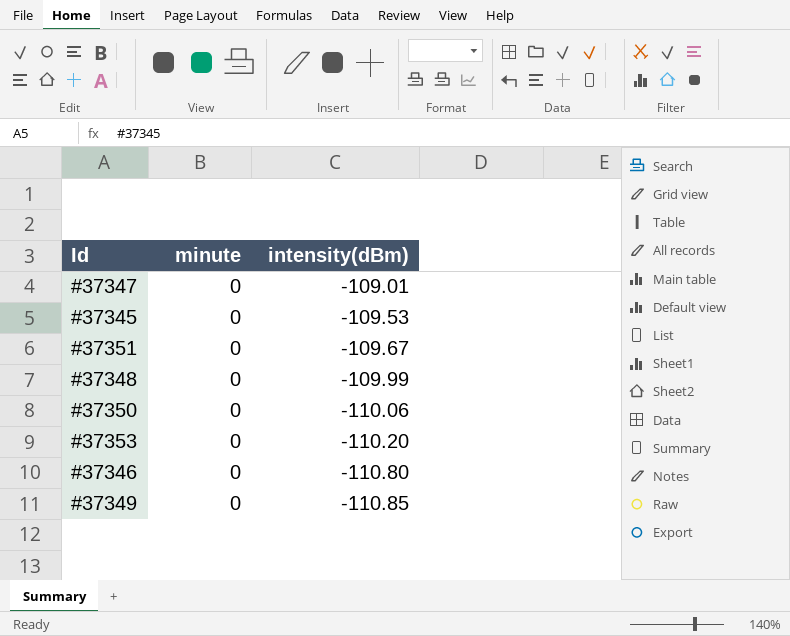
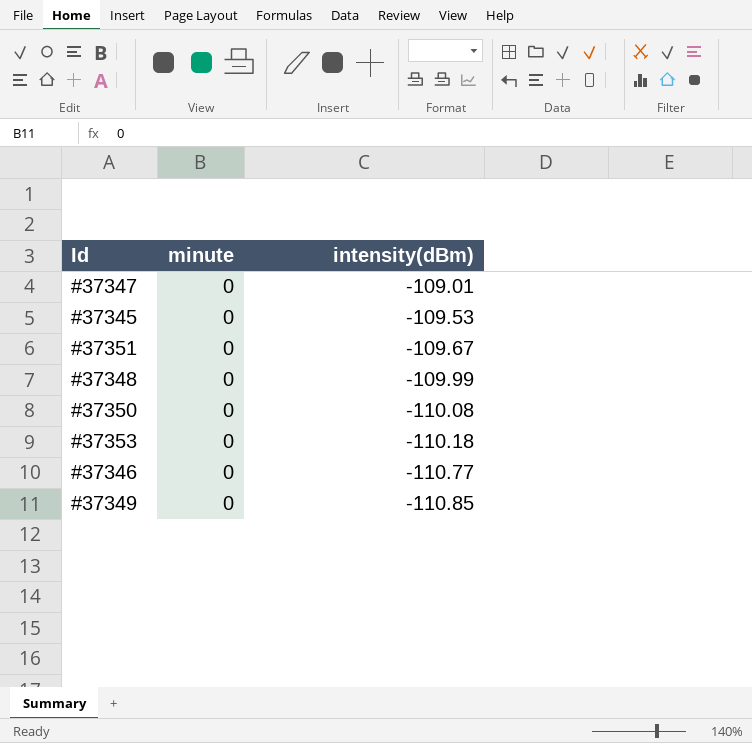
#37350 | intensity(dBm): -110.06 -> -110.08
#37353 | intensity(dBm): -110.20 -> -110.18
#37346 | intensity(dBm): -110.80 -> -110.77

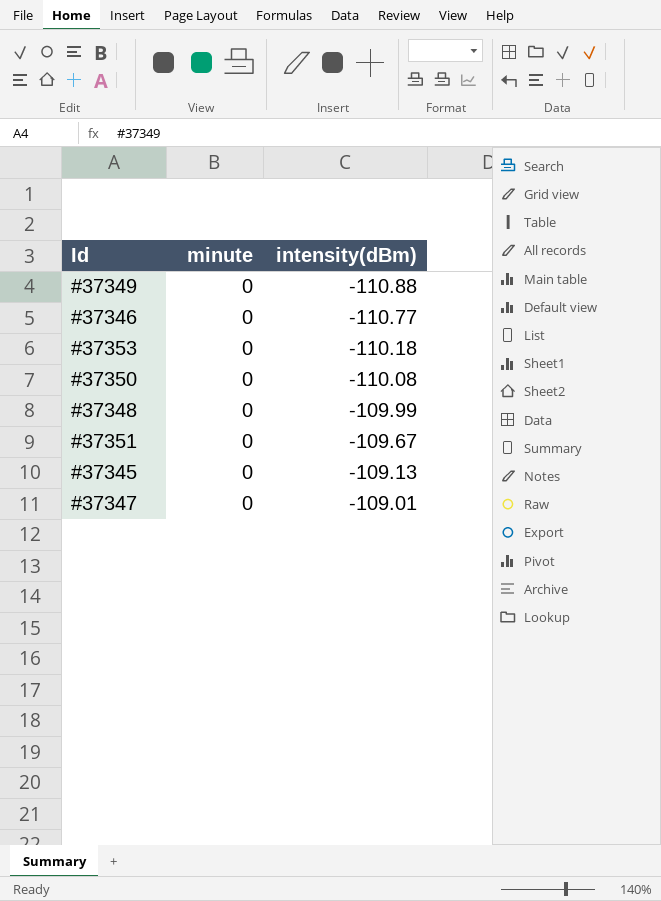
row order: intensity(dBm) descending -> intensity(dBm) ascending
#37349 | intensity(dBm): -110.85 -> -110.88
#37345 | intensity(dBm): -109.53 -> -109.13

